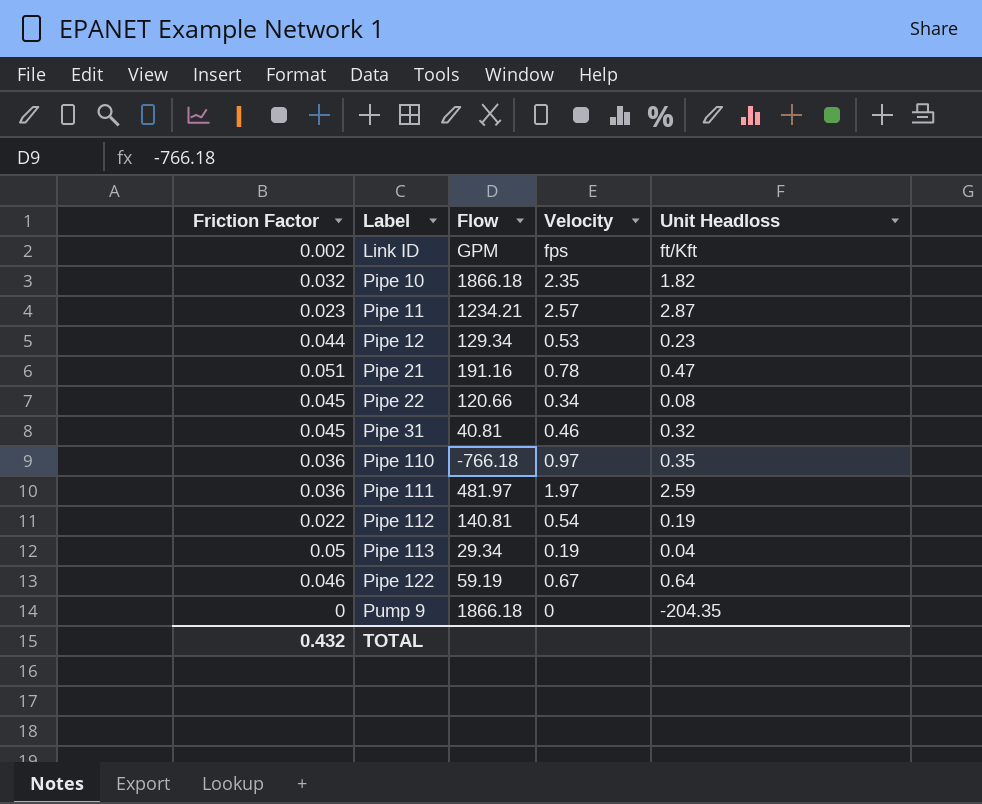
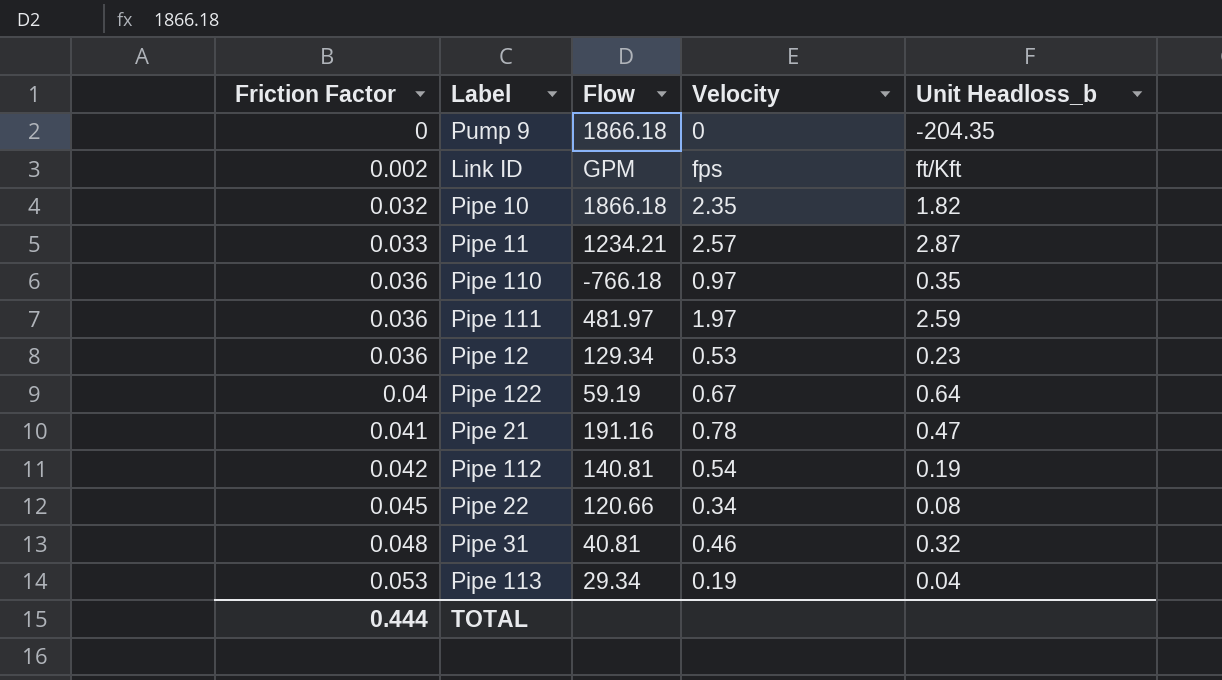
row order: Label ascending -> Friction Factor ascending
column name: Unit Headloss -> Unit Headloss_b
Pipe 11 | Friction Factor: 0.023 -> 0.033
Pipe 12 | Friction Factor: 0.044 -> 0.036
Pipe 122 | Friction Factor: 0.046 -> 0.04
Pipe 21 | Friction Factor: 0.051 -> 0.041
Pipe 112 | Friction Factor: 0.022 -> 0.042
Pipe 31 | Friction Factor: 0.045 -> 0.048
Pipe 113 | Friction Factor: 0.05 -> 0.053
TOTAL | Friction Factor: 0.432 -> 0.444

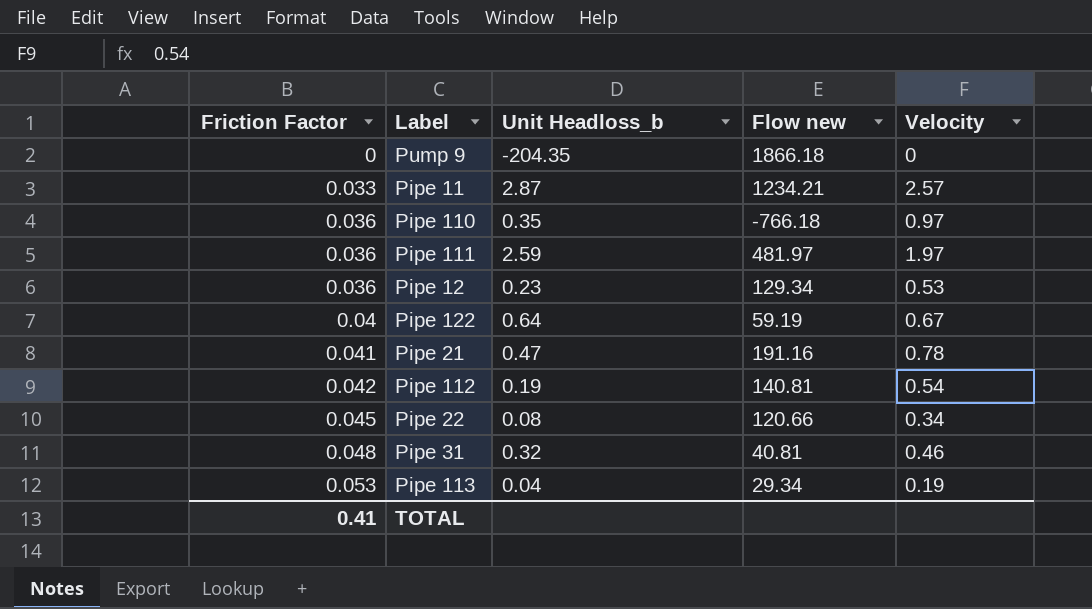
column Unit Headloss_b | position: 5 -> 3
column name: Flow -> Flow new
row Link ID: 0.002 | GPM | fps | ft/Kft -> none
row Pipe 10: 0.032 | 1866.18 | 2.35 | 1.82 -> none
TOTAL | Friction Factor: 0.444 -> 0.41

